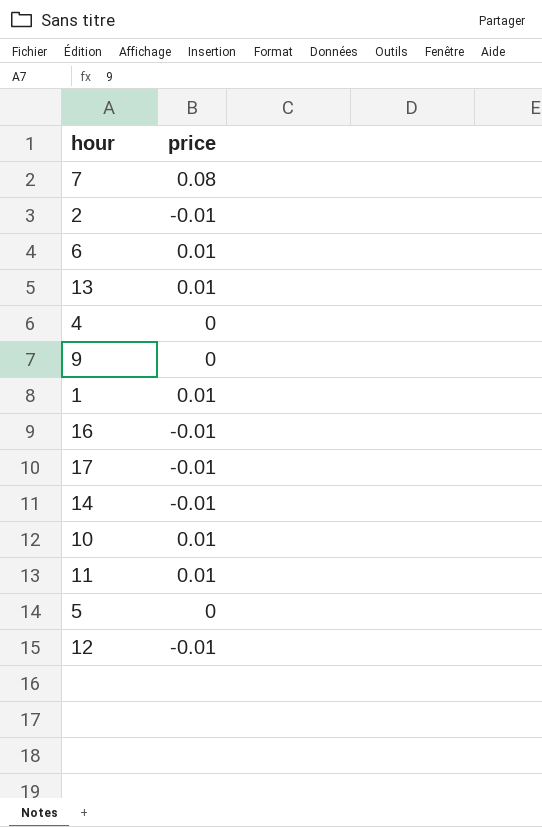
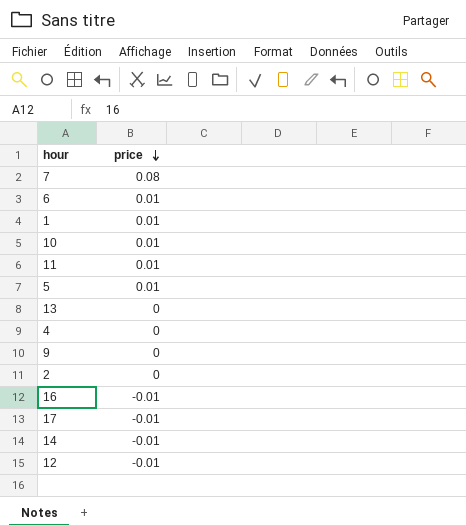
row order: none -> price descending
5 | price: 0 -> 0.01
13 | price: 0.01 -> 0
2 | price: -0.01 -> 0

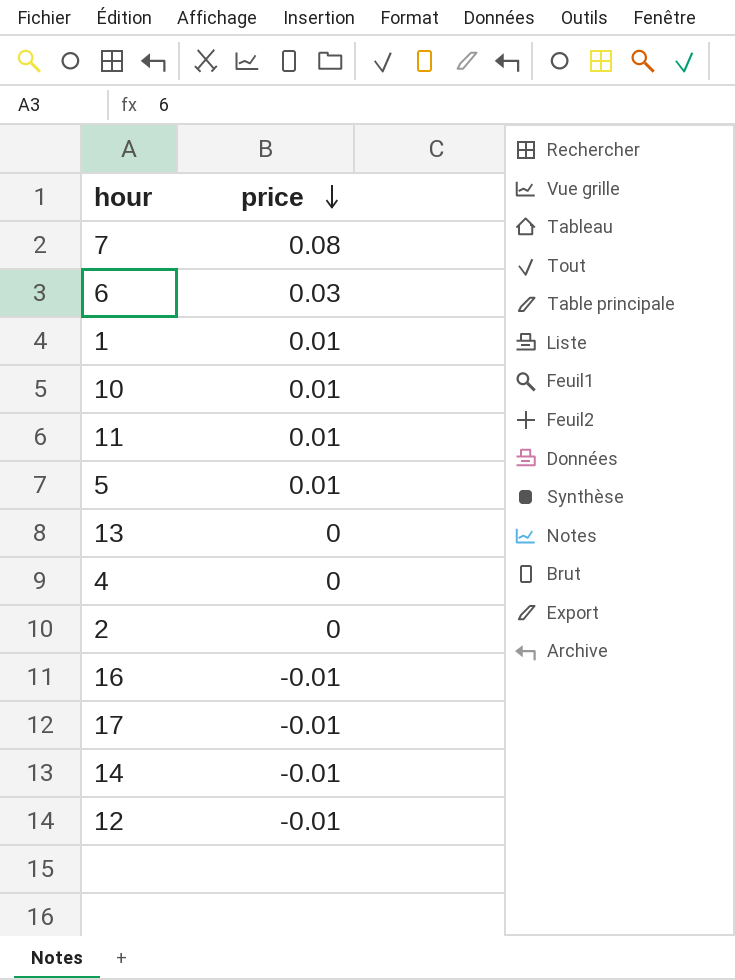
row 9: 0 -> none
6 | price: 0.01 -> 0.03

